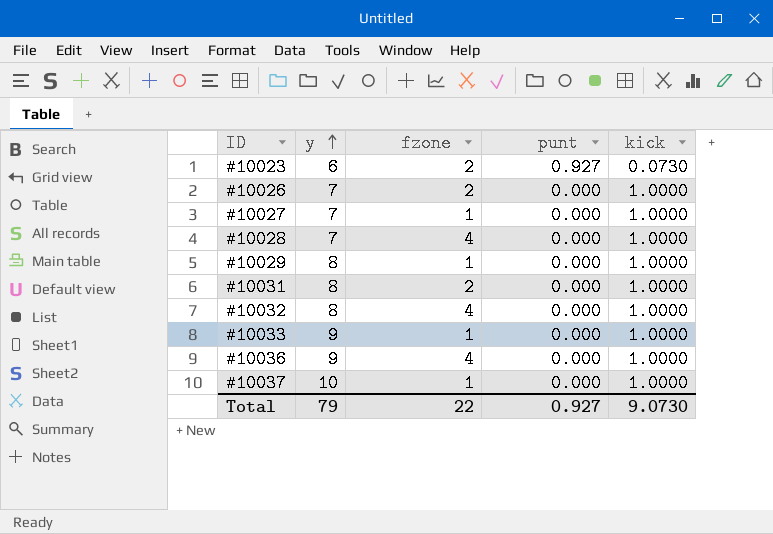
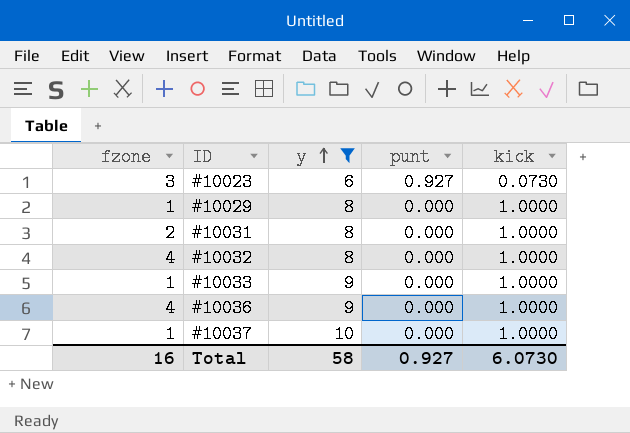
filter: none -> y != 7
column fzone | position: 3 -> 1
#10023 | fzone: 2 -> 3
Total | fzone: 22 -> 16
Total | y: 79 -> 58
Total | kick: 9.0730 -> 6.0730

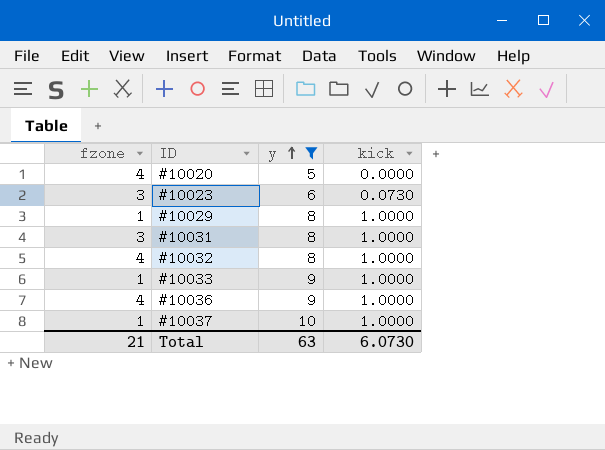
column punt | position: 4 -> none
row #10020: none -> 4 | 5 | 0.0000
#10031 | fzone: 2 -> 3
Total | fzone: 16 -> 21
Total | y: 58 -> 63

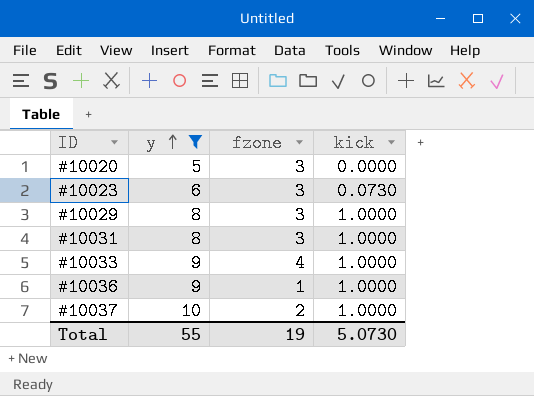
column fzone | position: 1 -> 3
row #10032: 4 | 8 | 1.0000 -> none
#10020 | fzone: 4 -> 3
#10029 | fzone: 1 -> 3
#10033 | fzone: 1 -> 4
#10036 | fzone: 4 -> 1
#10037 | fzone: 1 -> 2
Total | y: 63 -> 55
Total | fzone: 21 -> 19
Total | kick: 6.0730 -> 5.0730

